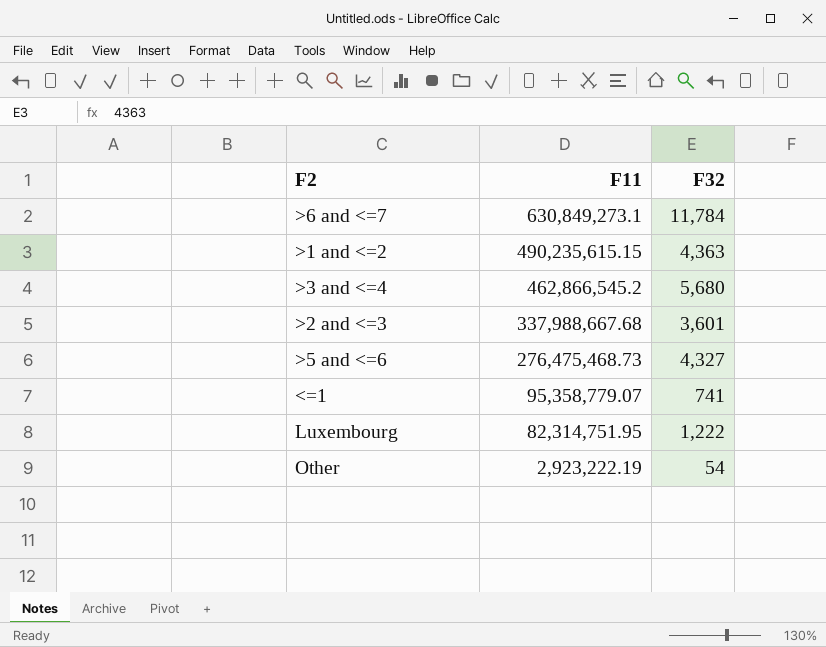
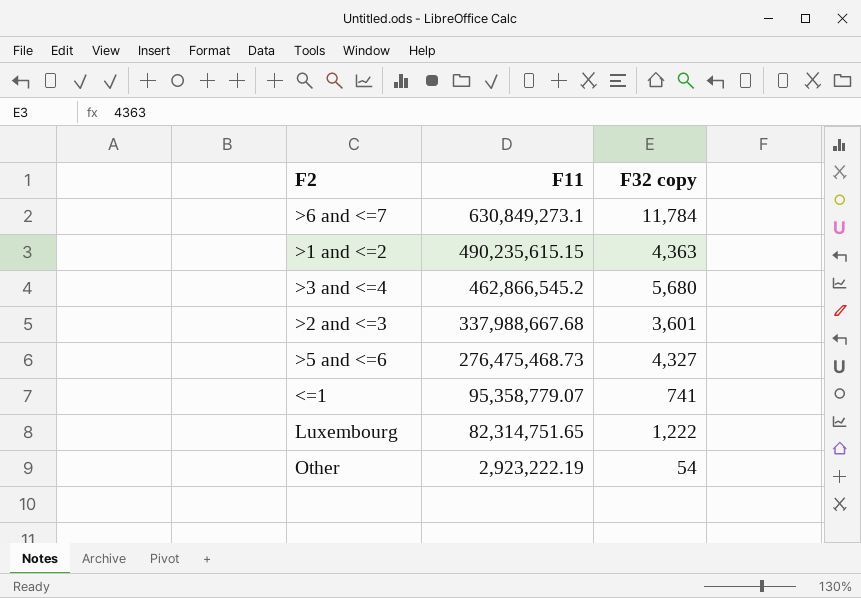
column name: F32 -> F32 copy
Luxembourg | F11: 82,314,751.95 -> 82,314,751.65

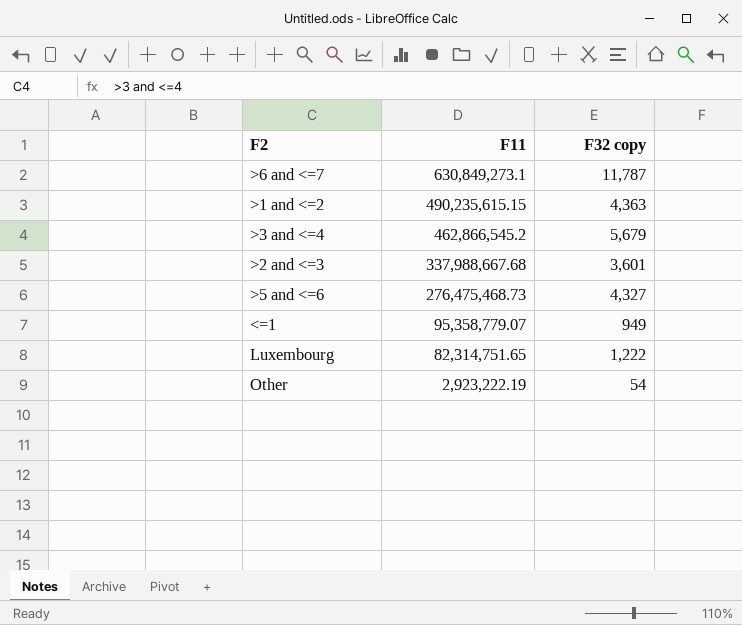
>6 and <=7 | F32 copy: 11,784 -> 11,787
>3 and <=4 | F32 copy: 5,680 -> 5,679
<=1 | F32 copy: 741 -> 949

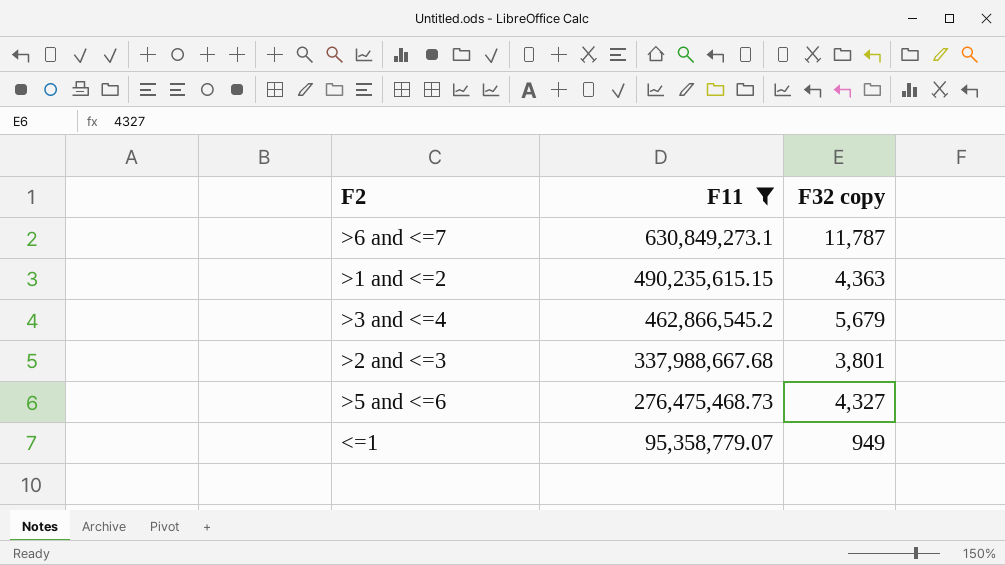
filter: none -> F11 >= 95,358,779.07
>2 and <=3 | F32 copy: 3,601 -> 3,801

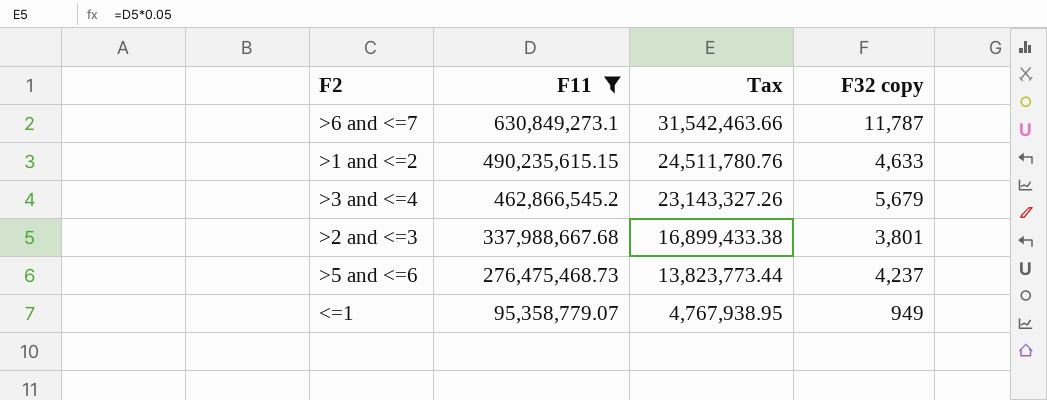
column Tax | formula: none -> [F11] * 0.05
>1 and <=2 | F32 copy: 4,363 -> 4,633
>5 and <=6 | F32 copy: 4,327 -> 4,237

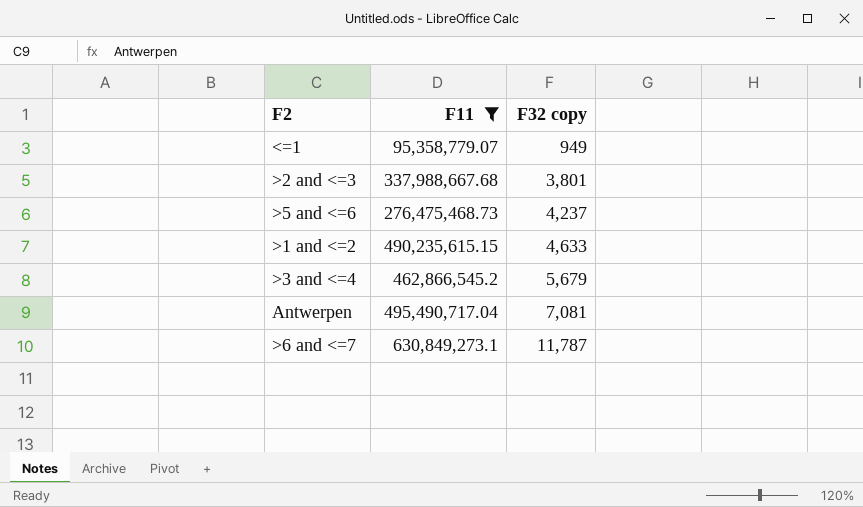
row order: F11 descending -> F32 copy ascending
column Tax | formula: [F11] * 0.05 -> none
row Antwerpen: none -> 495,490,717.04 | 7,081

